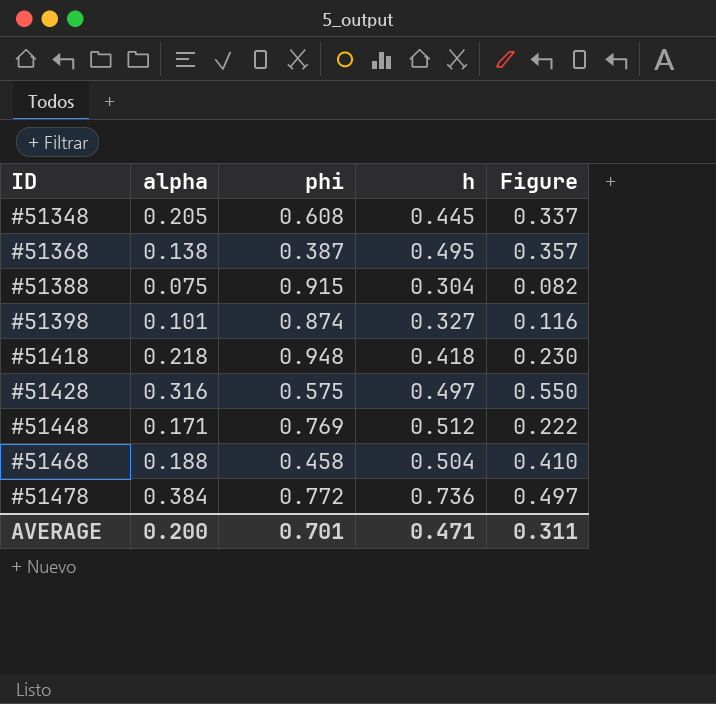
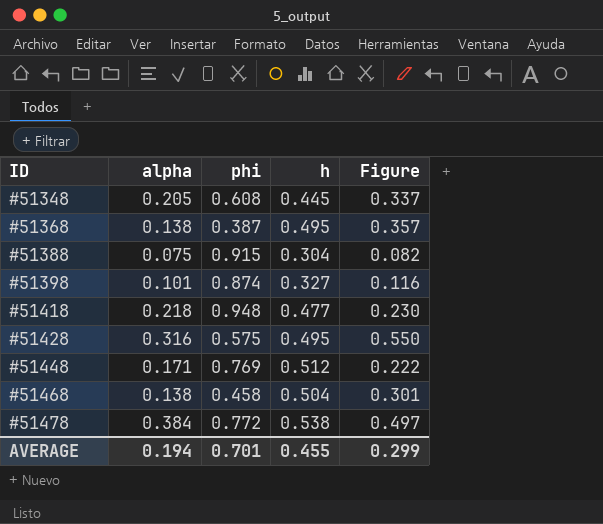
#51418 | h: 0.418 -> 0.477
#51428 | h: 0.497 -> 0.495
#51468 | alpha: 0.188 -> 0.138
#51468 | Figure: 0.410 -> 0.301
#51478 | h: 0.736 -> 0.538
AVERAGE | alpha: 0.200 -> 0.194
AVERAGE | h: 0.471 -> 0.455
AVERAGE | Figure: 0.311 -> 0.299

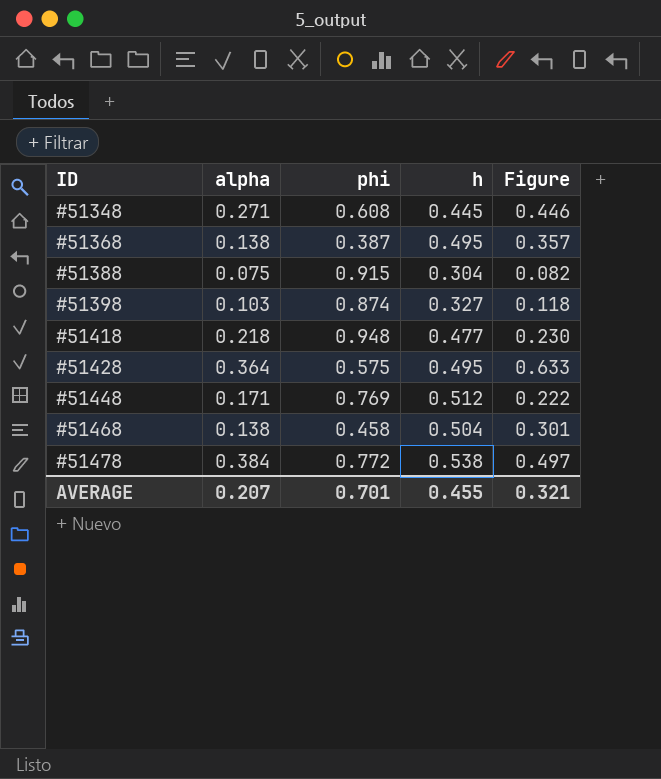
#51348 | alpha: 0.205 -> 0.271
#51348 | Figure: 0.337 -> 0.446
#51398 | alpha: 0.101 -> 0.103
#51398 | Figure: 0.116 -> 0.118
#51428 | alpha: 0.316 -> 0.364
#51428 | Figure: 0.550 -> 0.633
AVERAGE | alpha: 0.194 -> 0.207
AVERAGE | Figure: 0.299 -> 0.321

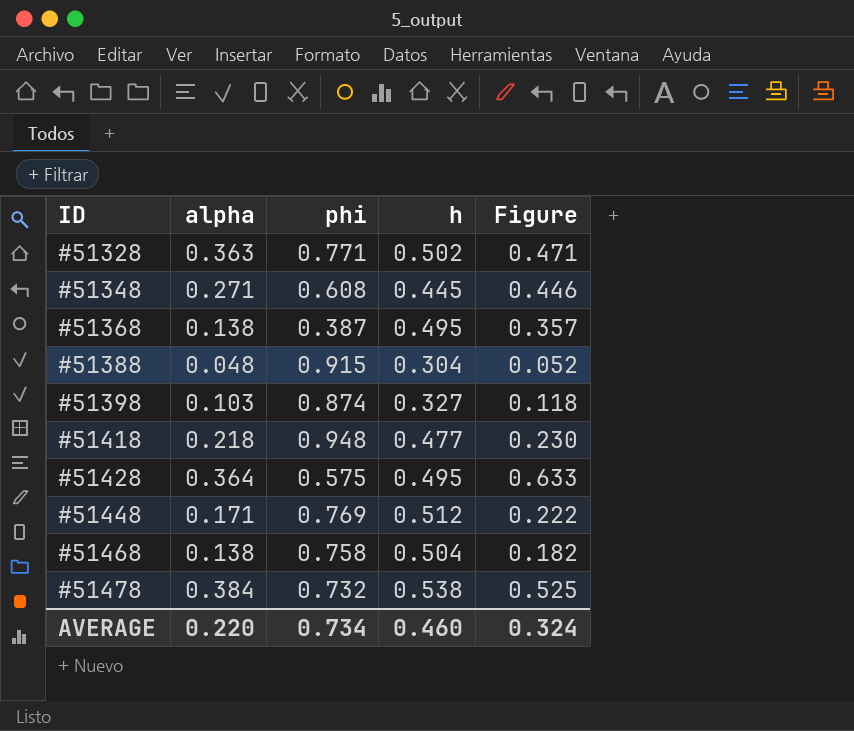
row #51328: none -> 0.363 | 0.771 | 0.502 | 0.471
#51388 | alpha: 0.075 -> 0.048
#51388 | Figure: 0.082 -> 0.052
#51468 | phi: 0.458 -> 0.758
#51468 | Figure: 0.301 -> 0.182
#51478 | phi: 0.772 -> 0.732
#51478 | Figure: 0.497 -> 0.525
AVERAGE | alpha: 0.207 -> 0.220
AVERAGE | phi: 0.701 -> 0.734
AVERAGE | h: 0.455 -> 0.460
AVERAGE | Figure: 0.321 -> 0.324

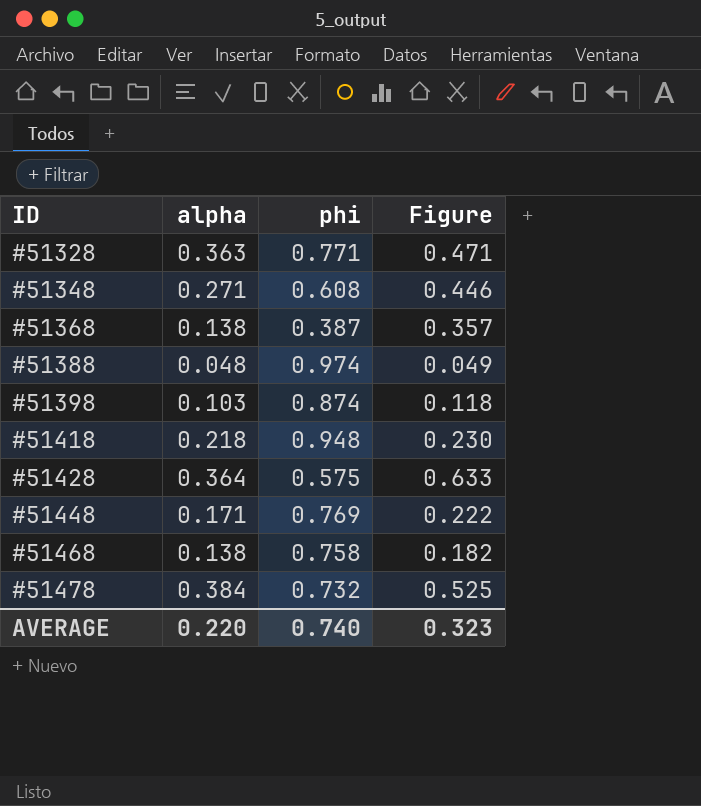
column h | position: 4 -> none
#51388 | phi: 0.915 -> 0.974
#51388 | Figure: 0.052 -> 0.049
AVERAGE | phi: 0.734 -> 0.740
AVERAGE | Figure: 0.324 -> 0.323

